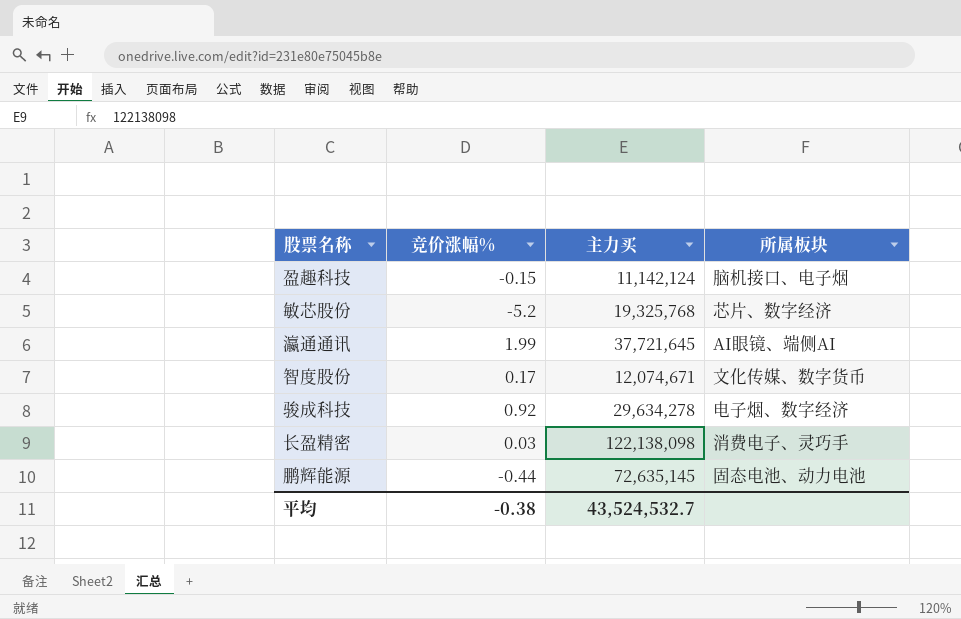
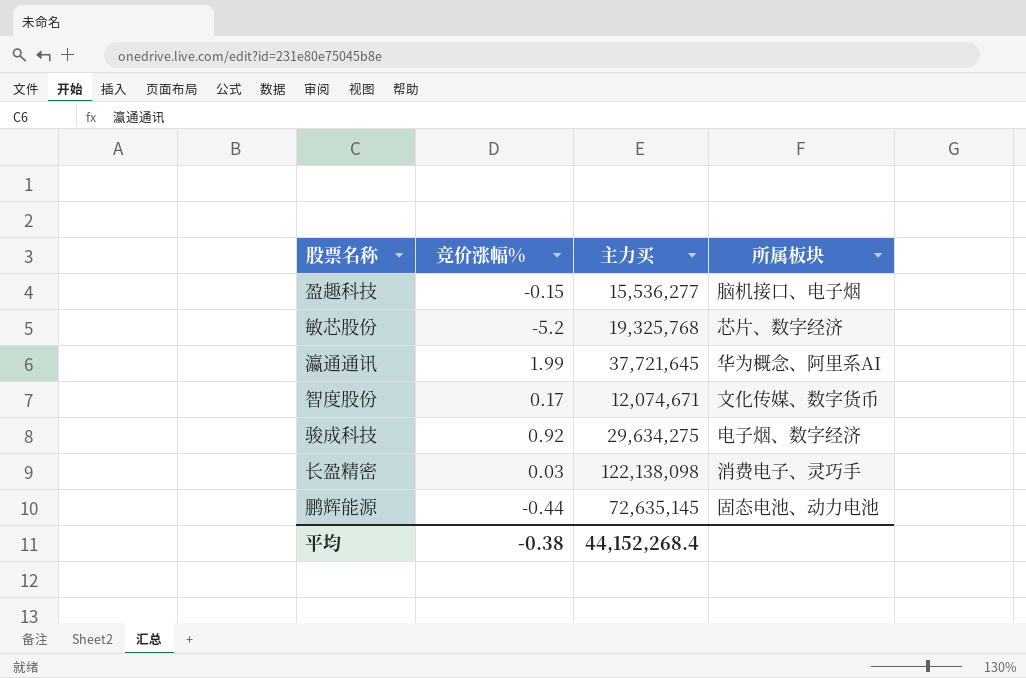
盈趣科技 | 主力买: 11,142,124 -> 15,536,277
瀛通通讯 | 所属板块: AI眼镜、端侧AI -> 华为概念、阿里系AI
骏成科技 | 主力买: 29,634,278 -> 29,634,275
平均 | 主力买: 43,524,532.7 -> 44,152,268.4

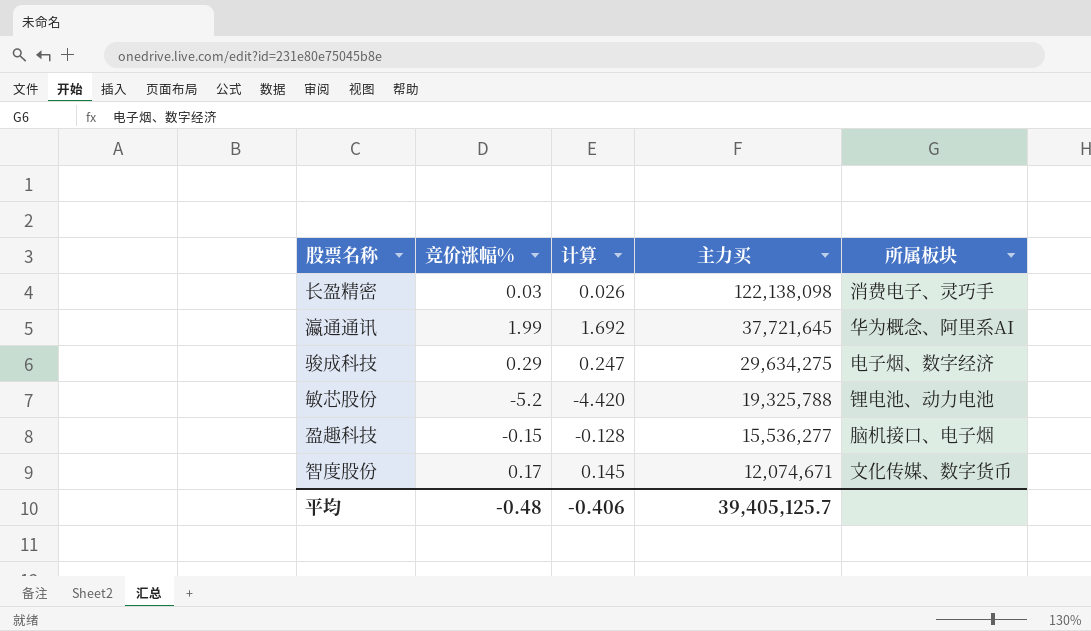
row order: none -> 主力买 descending
column 计算 | formula: none -> [竞价涨幅%] * 0.85
row 鹏辉能源: -0.44 | 72,635,145 | 固态电池、动力电池 -> none
骏成科技 | 竞价涨幅%: 0.92 -> 0.29
敏芯股份 | 主力买: 19,325,768 -> 19,325,788
敏芯股份 | 所属板块: 芯片、数字经济 -> 锂电池、动力电池
平均 | 竞价涨幅%: -0.38 -> -0.48
平均 | 主力买: 44,152,268.4 -> 39,405,125.7

